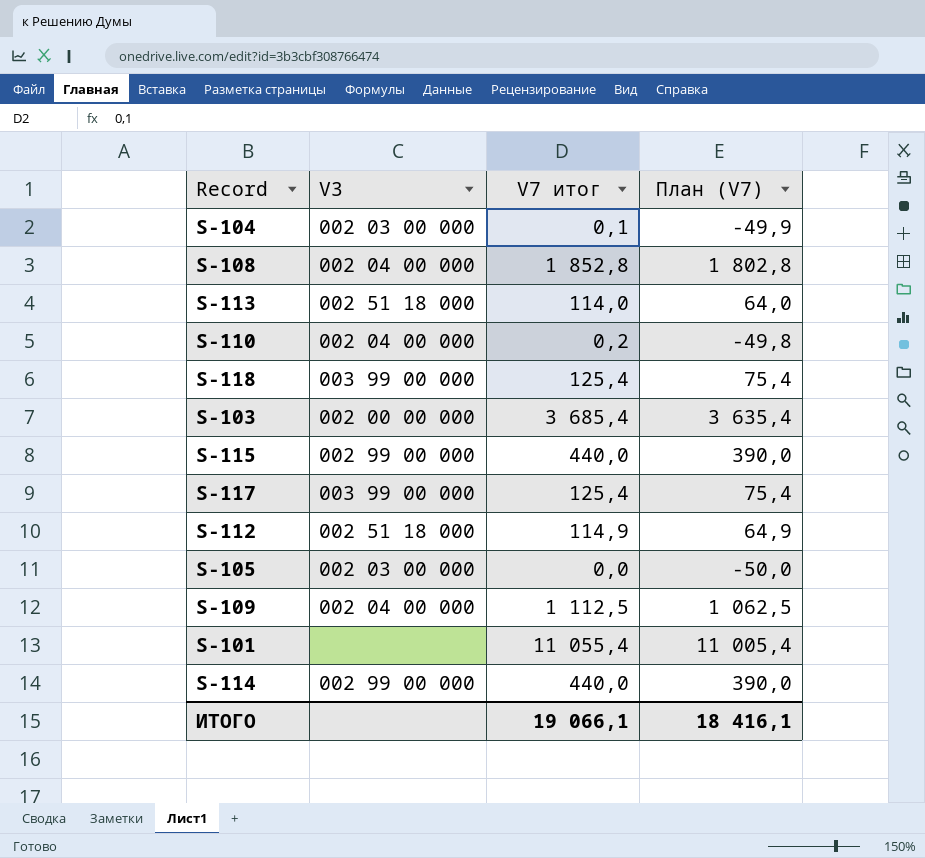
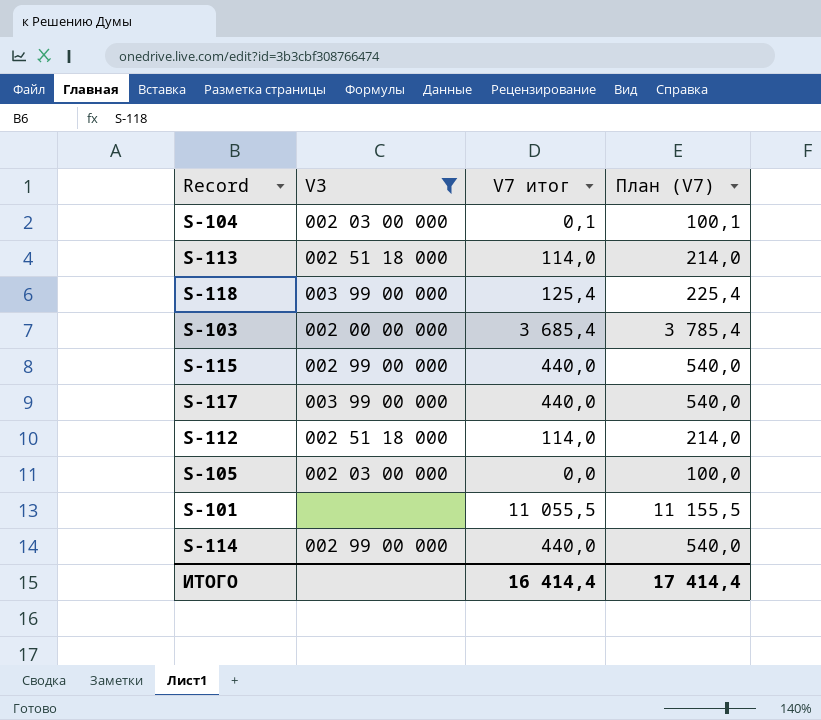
filter: none -> V3 != 002 04 00 000
column План (V7) | formula: [V7 итог] - 50 -> [V7 итог] + 100
S-117 | V7 итог: 125,4 -> 440,0
S-112 | V7 итог: 114,9 -> 114,0
S-101 | V7 итог: 11 055,4 -> 11 055,5
ИТОГО | V7 итог: 19 066,1 -> 16 414,4
ИТОГО | План (V7): 18 416,1 -> 17 414,4

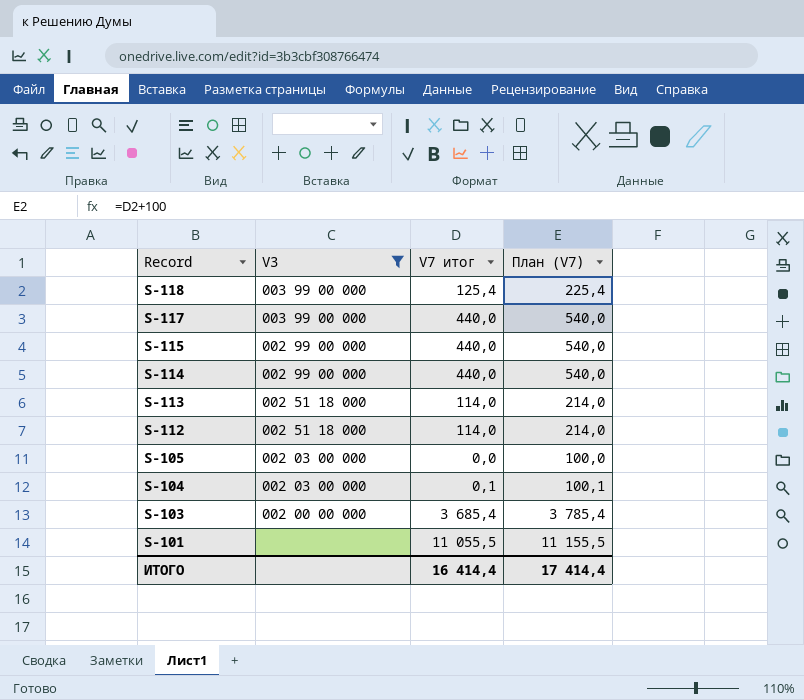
row order: none -> Record descending

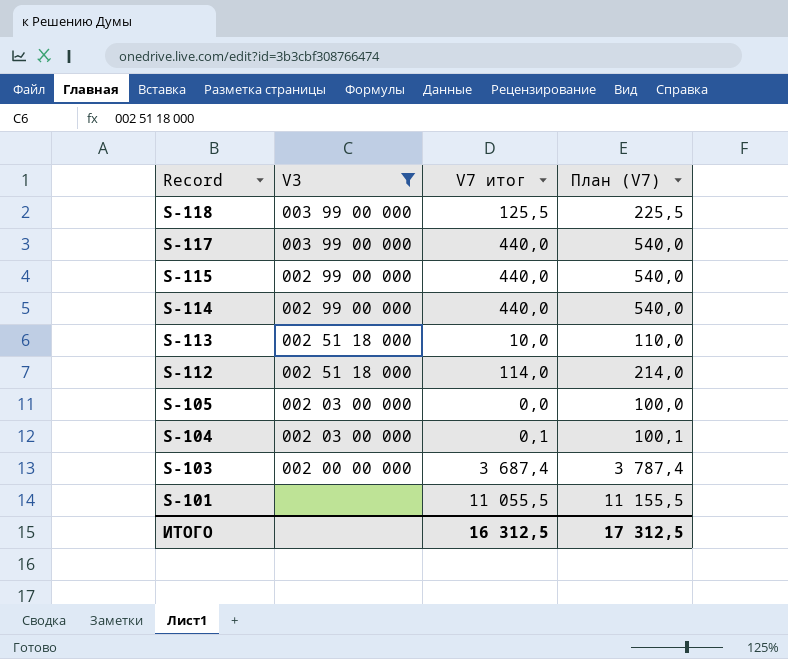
S-118 | V7 итог: 125,4 -> 125,5
S-118 | План (V7): 225,4 -> 225,5
S-113 | V7 итог: 114,0 -> 10,0
S-113 | План (V7): 214,0 -> 110,0
S-103 | V7 итог: 3 685,4 -> 3 687,4
S-103 | План (V7): 3 785,4 -> 3 787,4
ИТОГО | V7 итог: 16 414,4 -> 16 312,5
ИТОГО | План (V7): 17 414,4 -> 17 312,5

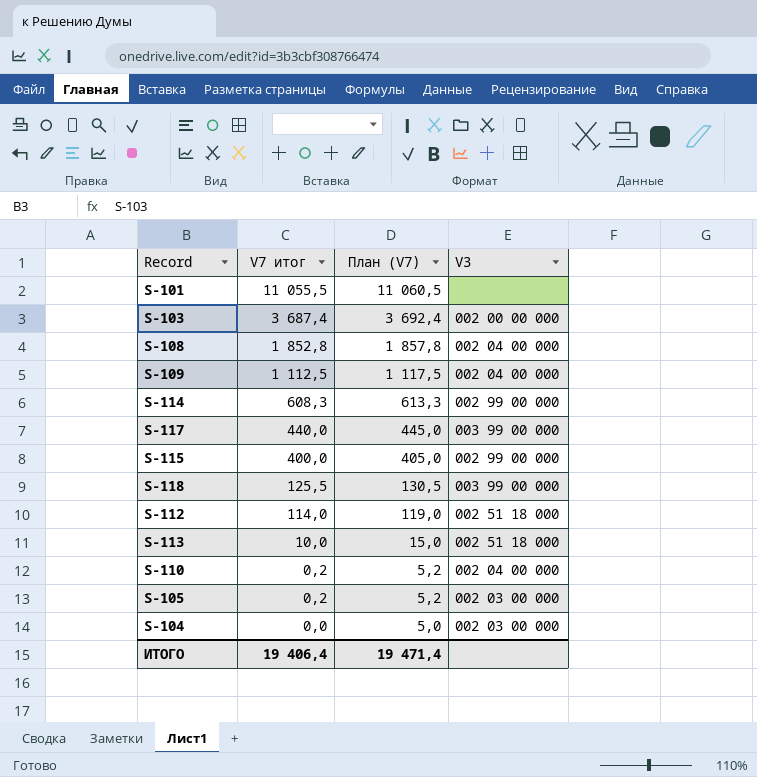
filter: V3 != 002 04 00 000 -> none
row order: Record descending -> V7 итог descending
column План (V7) | formula: [V7 итог] + 100 -> [V7 итог] + 5
column V3 | position: 2 -> 4
S-114 | V7 итог: 440,0 -> 608,3
S-115 | V7 итог: 440,0 -> 400,0
S-105 | V7 итог: 0,0 -> 0,2
S-104 | V7 итог: 0,1 -> 0,0
ИТОГО | V7 итог: 16 312,5 -> 19 406,4
ИТОГО | План (V7): 17 312,5 -> 19 471,4

